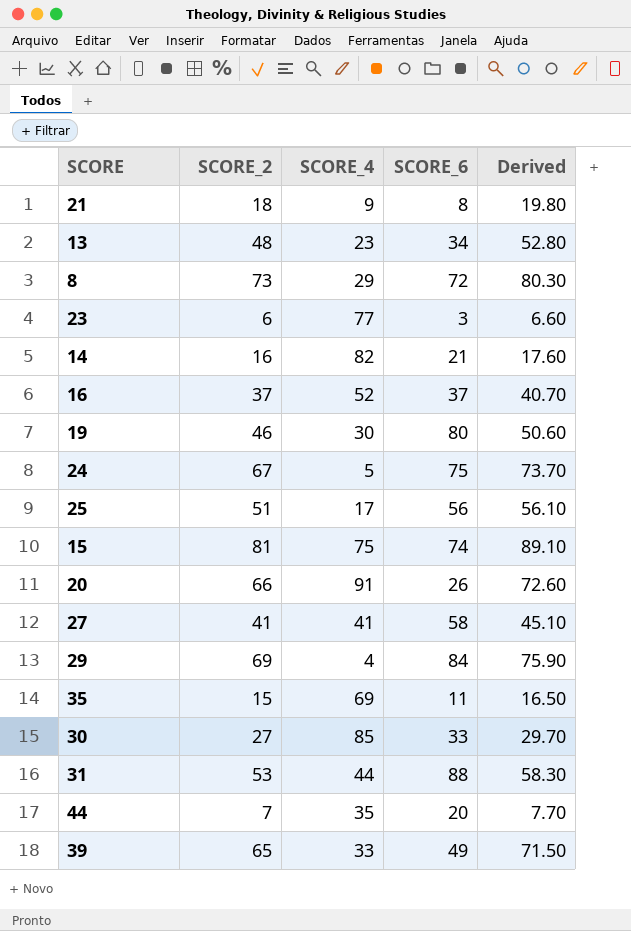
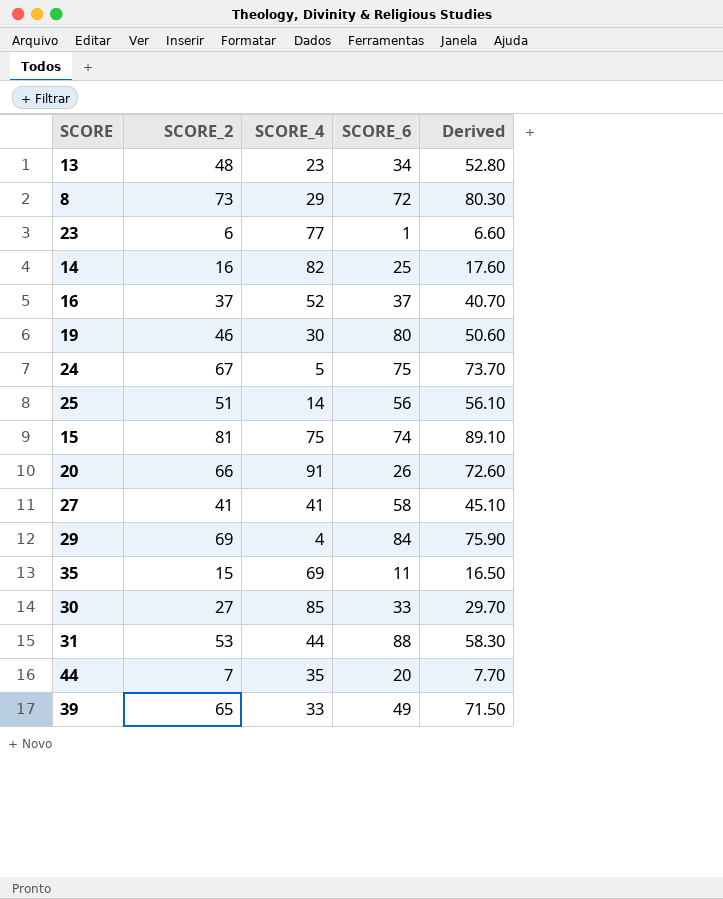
row 21: 18 | 9 | 8 | 19.80 -> none
23 | SCORE_6: 3 -> 1
14 | SCORE_6: 21 -> 25
25 | SCORE_4: 17 -> 14

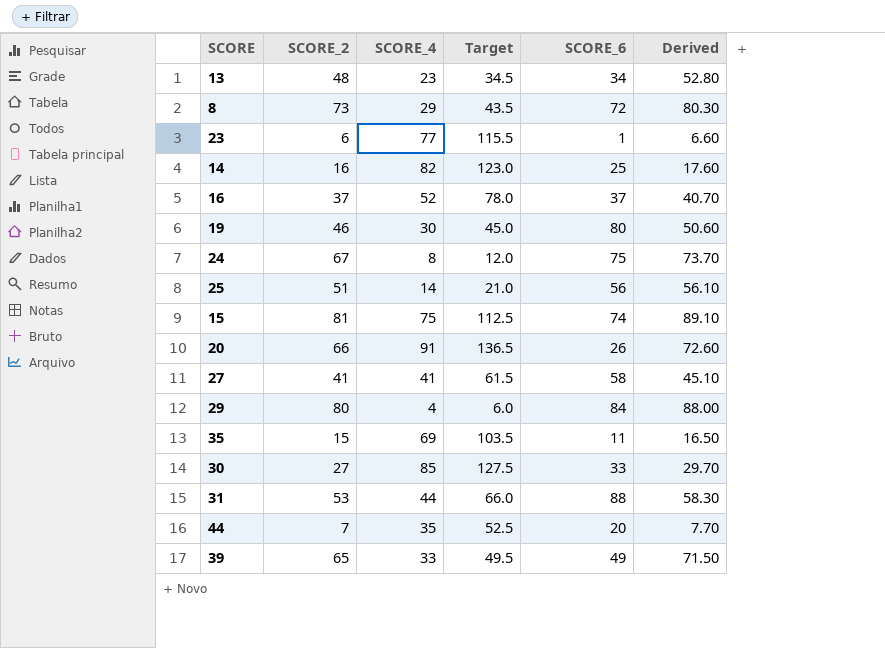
column Target | formula: none -> [SCORE_4] * 1.5
24 | SCORE_4: 5 -> 8
29 | SCORE_2: 69 -> 80
29 | Derived: 75.90 -> 88.00

